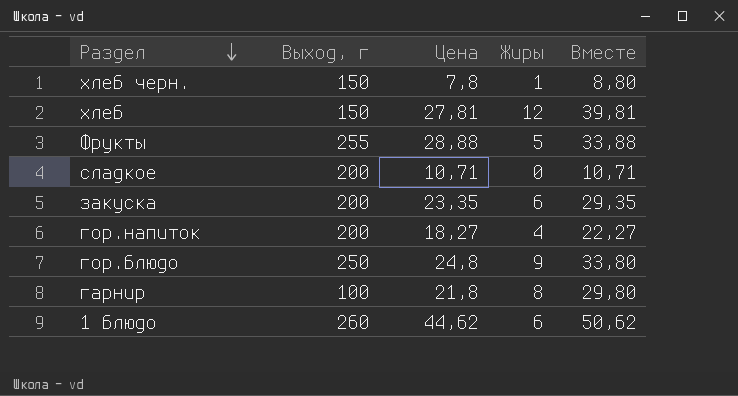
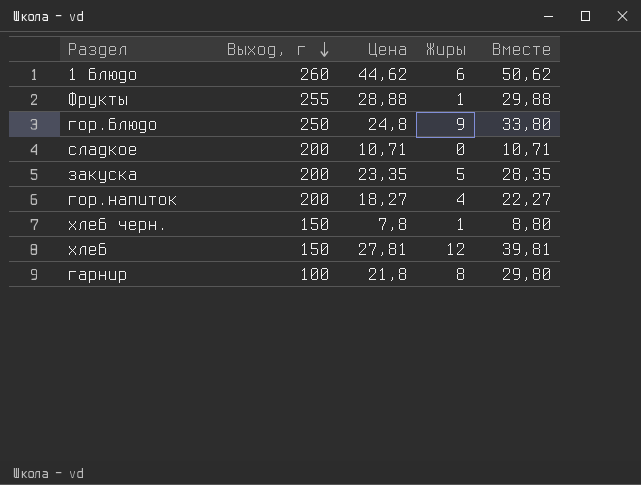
row order: Раздел descending -> Выход, г descending
Фрукты | Жиры: 5 -> 1
Фрукты | Вместе: 33,88 -> 29,88
закуска | Жиры: 6 -> 5
закуска | Вместе: 29,35 -> 28,35

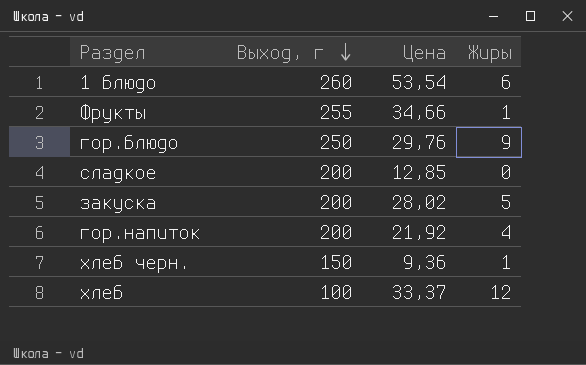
column Вместе | formula: [Цена] + [Жиры] -> none
row гарнир: 100 | 21,8 | 8 | 29,80 -> none
1 блюдо | Цена: 44,62 -> 53,54
Фрукты | Цена: 28,88 -> 34,66
гор.блюдо | Цена: 24,8 -> 29,76
сладкое | Цена: 10,71 -> 12,85
закуска | Цена: 23,35 -> 28,02
гор.напиток | Цена: 18,27 -> 21,92
хлеб черн. | Цена: 7,8 -> 9,36
хлеб | Выход, г: 150 -> 100
хлеб | Цена: 27,81 -> 33,37

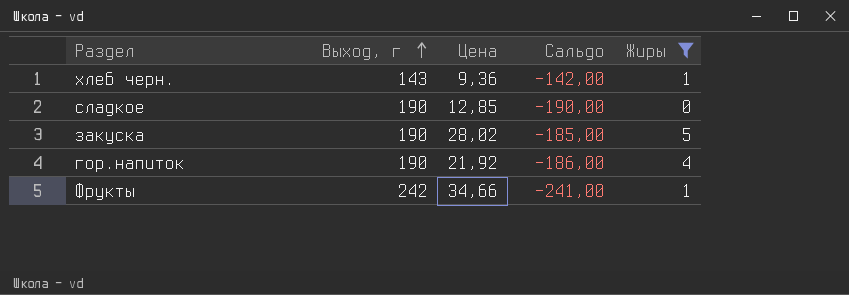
filter: none -> Жиры <= 5
row order: Выход, г descending -> Выход, г ascending
column Сальдо | formula: none -> [Жиры] - [Выход, г]
хлеб черн. | Выход, г: 150 -> 143
сладкое | Выход, г: 200 -> 190
закуска | Выход, г: 200 -> 190
гор.напиток | Выход, г: 200 -> 190
Фрукты | Выход, г: 255 -> 242

